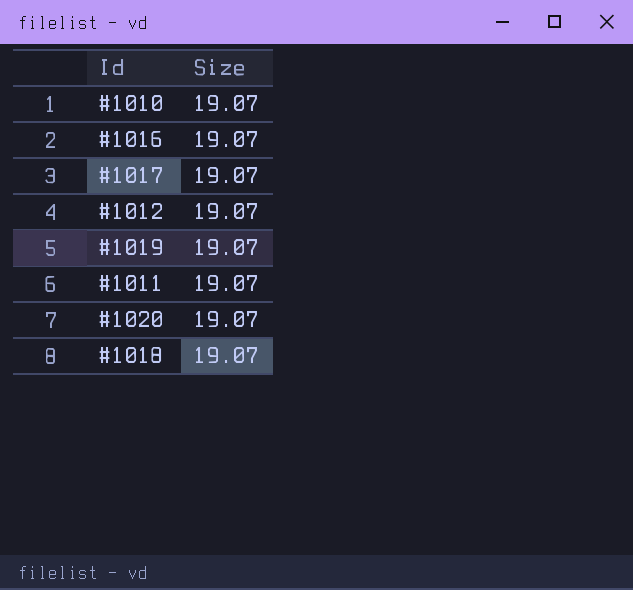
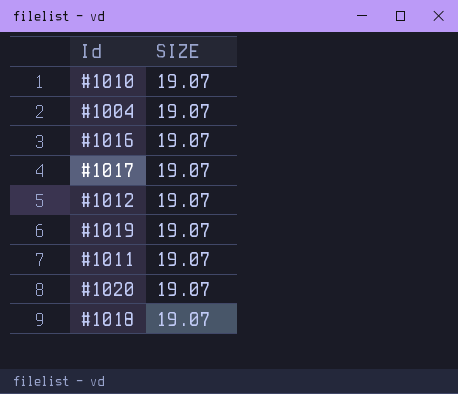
column name: Size -> SIZE
row #1004: none -> 19.07

